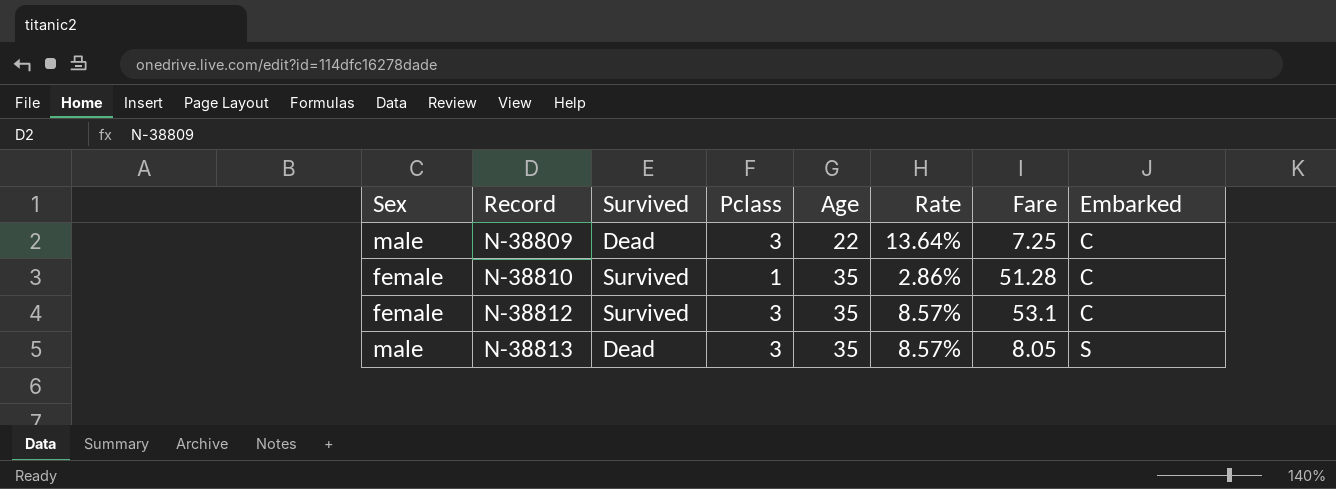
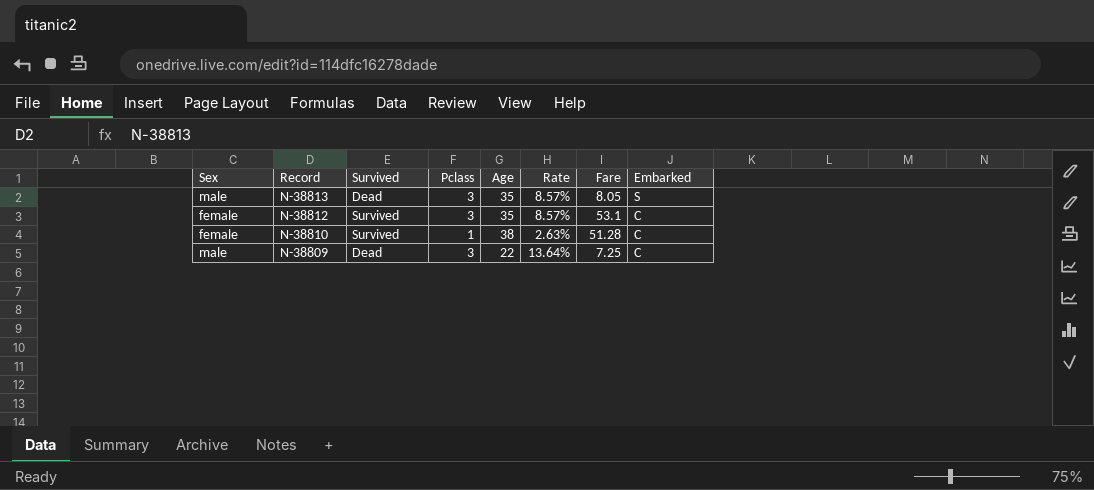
row order: Record ascending -> Record descending
N-38810 | Age: 35 -> 38
N-38810 | Rate: 2.86% -> 2.63%

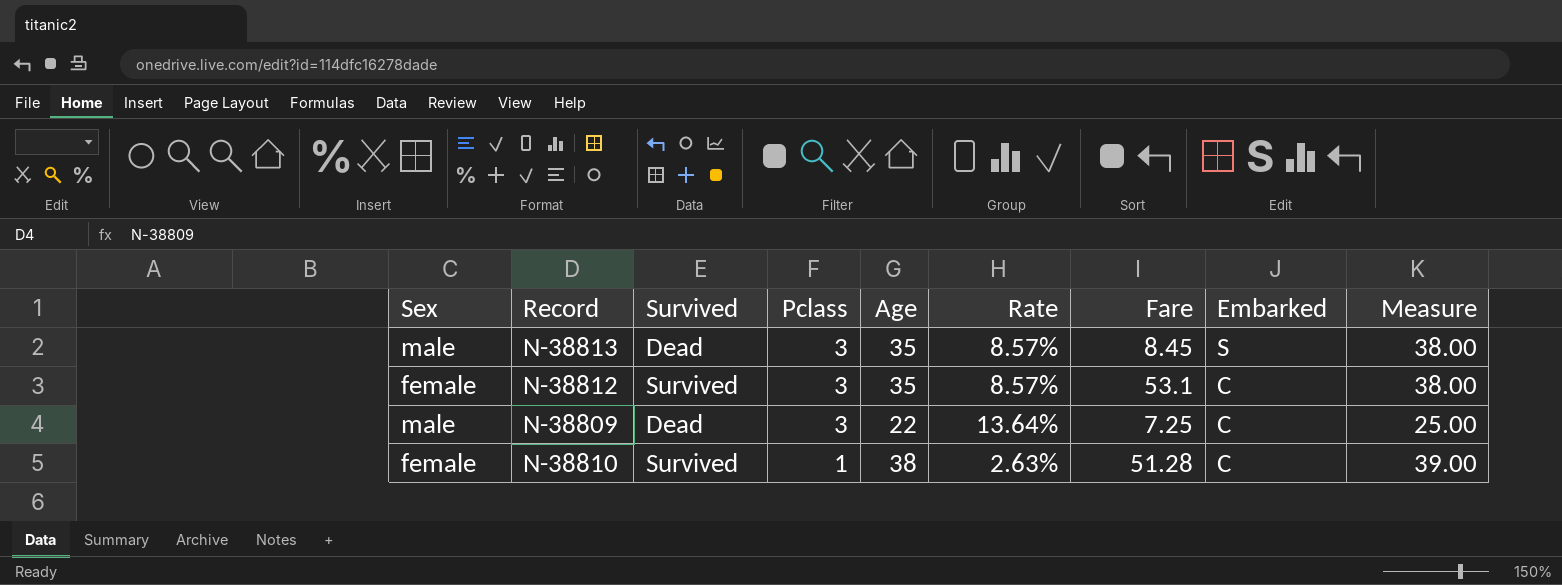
row order: Record descending -> Pclass descending
column Measure | formula: none -> [Pclass] + [Age]
N-38813 | Fare: 8.05 -> 8.45

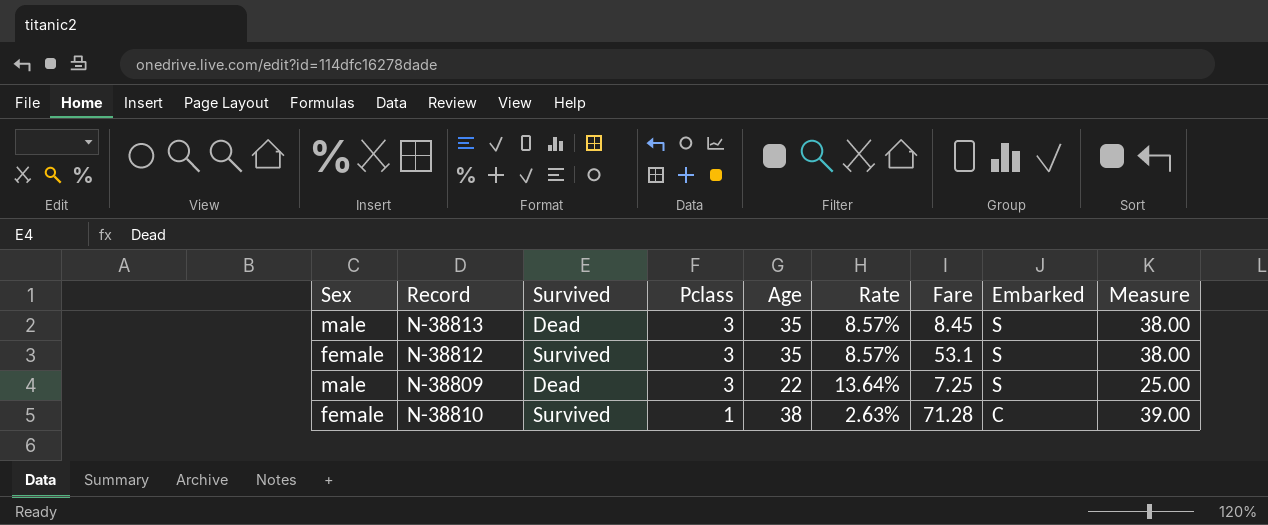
N-38812 | Embarked: C -> S
N-38809 | Embarked: C -> S
N-38810 | Fare: 51.28 -> 71.28

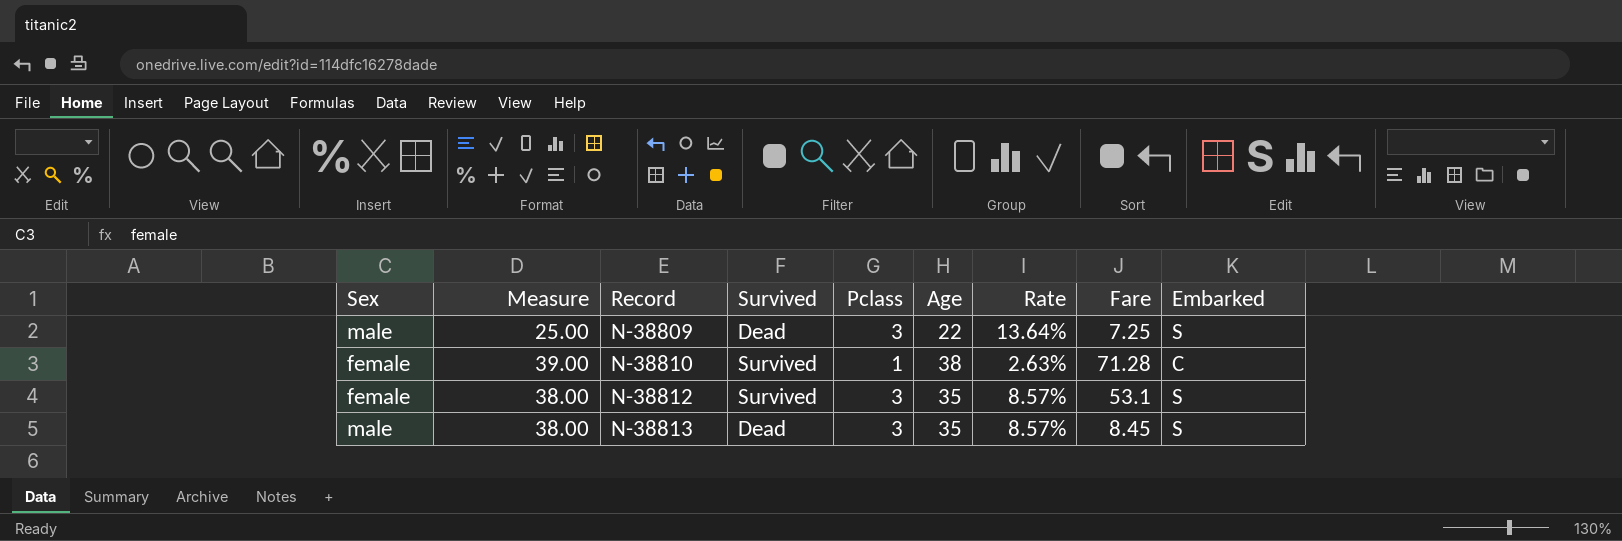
row order: Pclass descending -> Record ascending
column Measure | position: 9 -> 2

